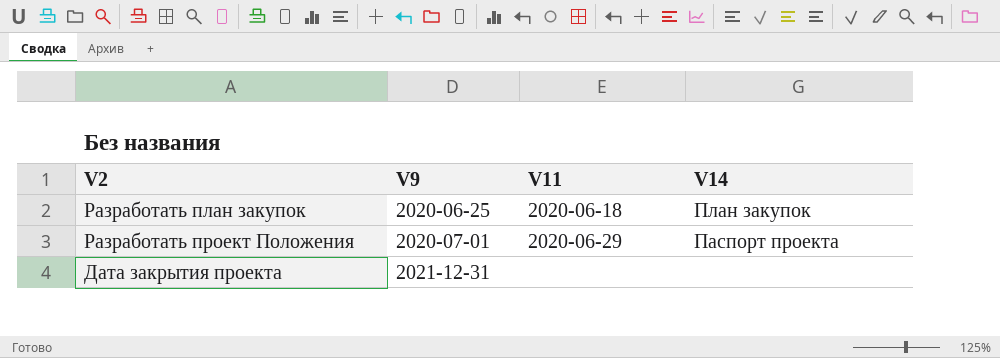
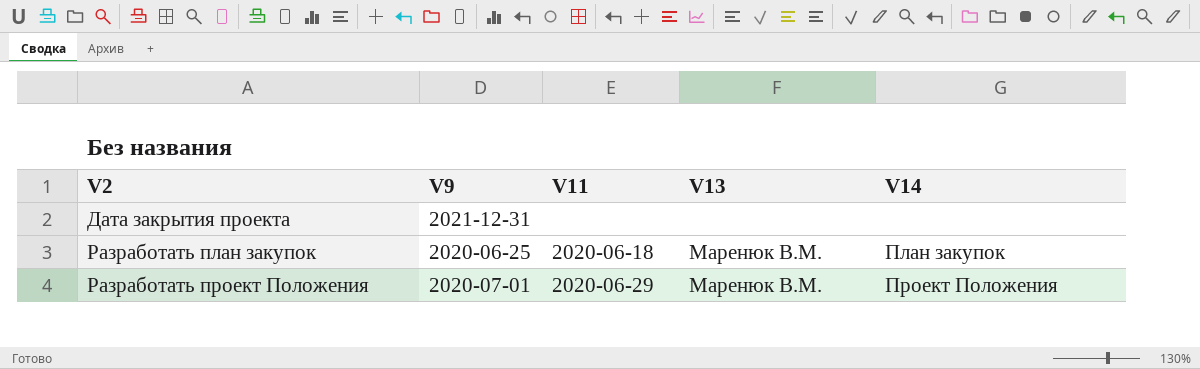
row order: V9 ascending -> V2 ascending
column V13 | position: none -> 4
Разработать проект Положения | V14: Паспорт проекта -> Проект Положения

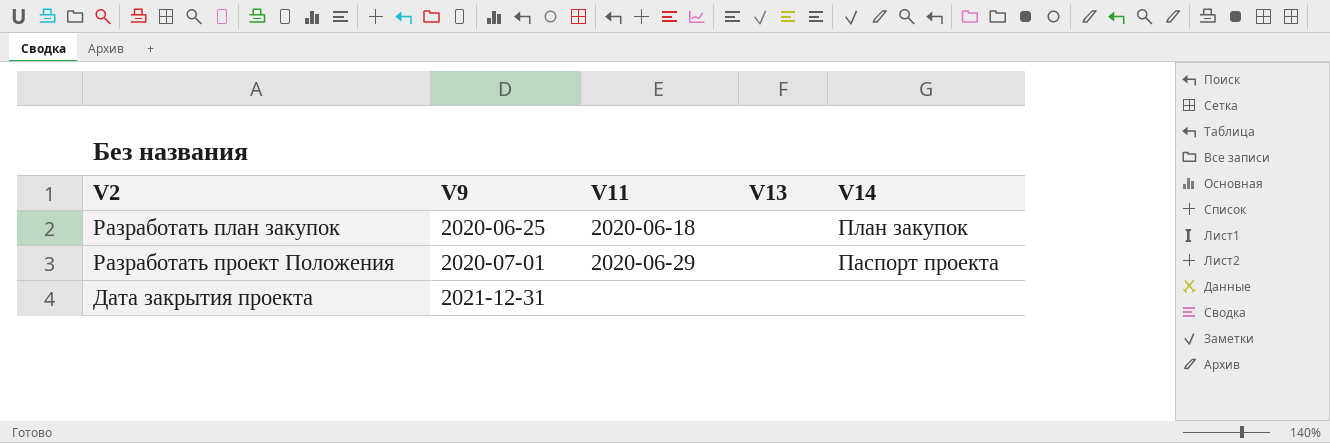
row order: V2 ascending -> V9 ascending
Разработать план закупок | V13: Маренюк В.М. -> none
Разработать проект Положения | V13: Маренюк В.М. -> none
Разработать проект Положения | V14: Проект Положения -> Паспорт проекта

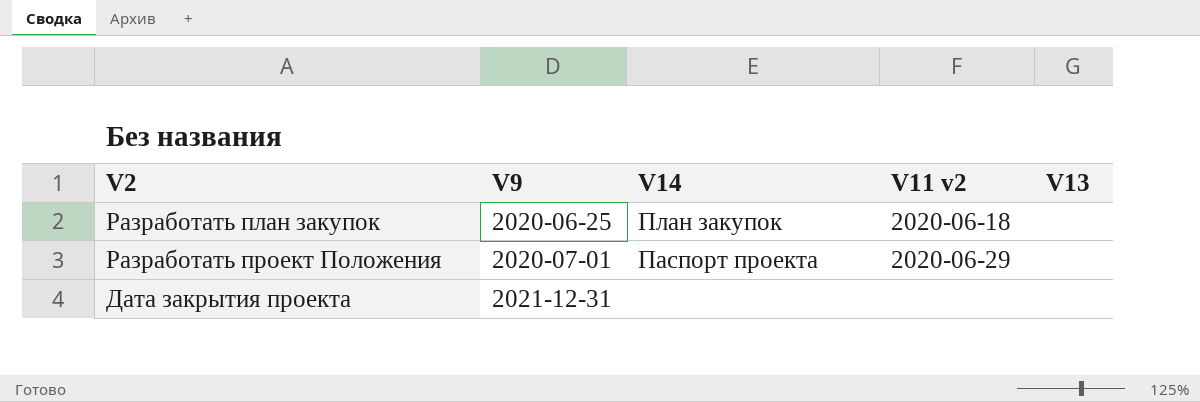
column V14 | position: 5 -> 3
column name: V11 -> V11 v2

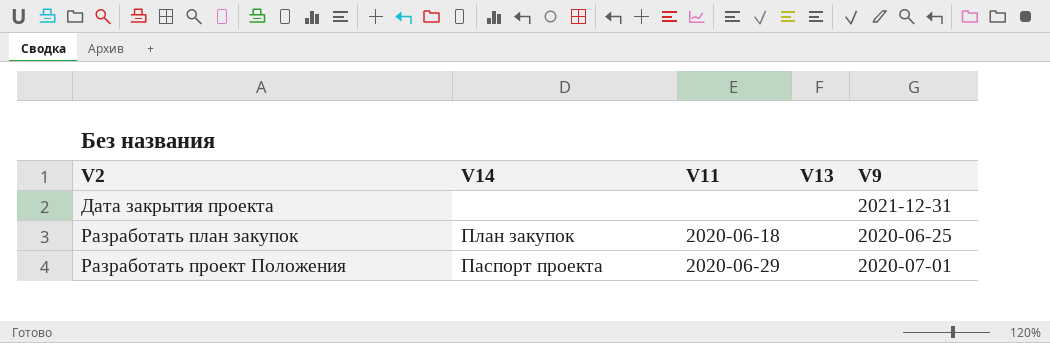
row order: V9 ascending -> V2 ascending
column name: V11 v2 -> V11
column V9 | position: 2 -> 5

